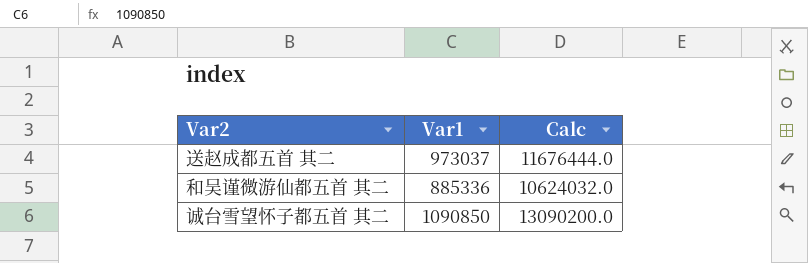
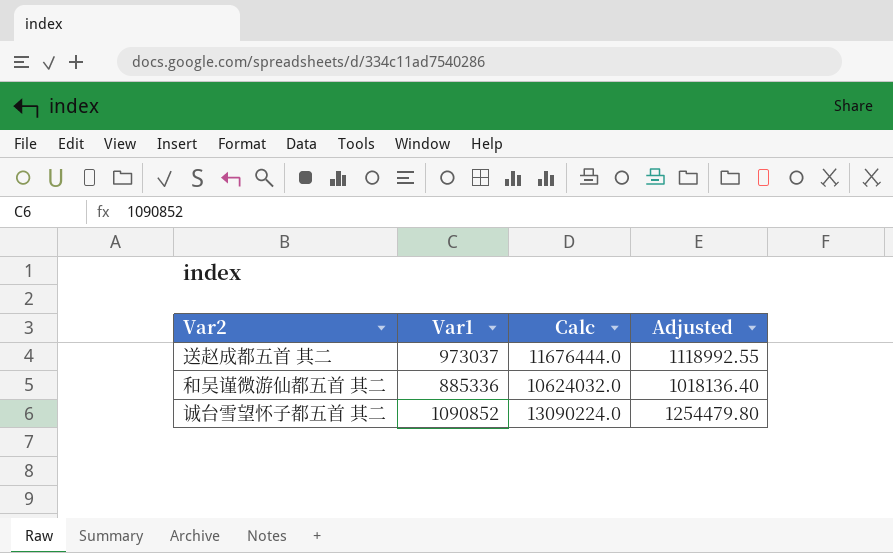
column Adjusted | formula: none -> [Var1] * 1.15
诚台雪望怀子都五首 其二 | Var1: 1090850 -> 1090852
诚台雪望怀子都五首 其二 | Calc: 13090200.0 -> 13090224.0

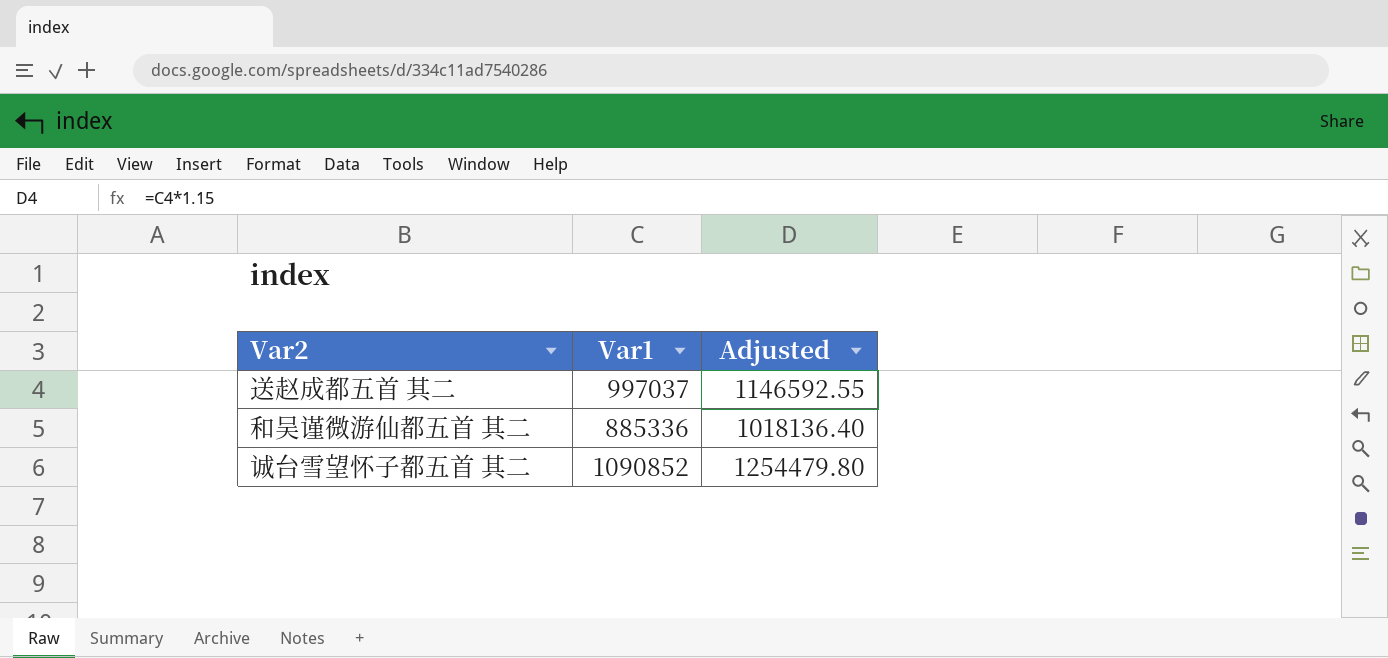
column Calc | formula: [Var1] * 12 -> none
送赵成都五首 其二 | Var1: 973037 -> 997037
送赵成都五首 其二 | Adjusted: 1118992.55 -> 1146592.55

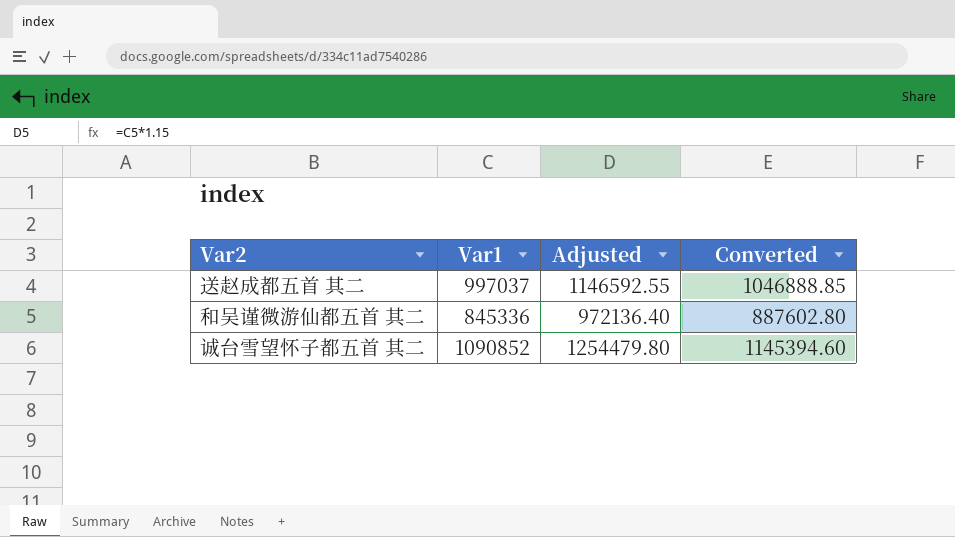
column Converted | formula: none -> [Var1] * 1.05
和吴谨微游仙都五首 其二 | Var1: 885336 -> 845336
和吴谨微游仙都五首 其二 | Adjusted: 1018136.40 -> 972136.40

